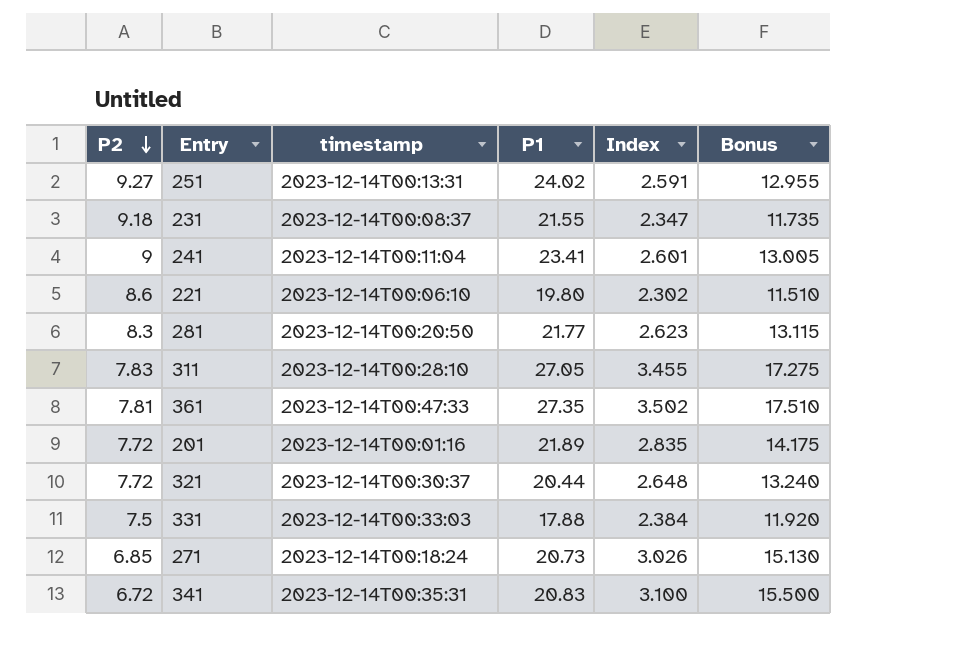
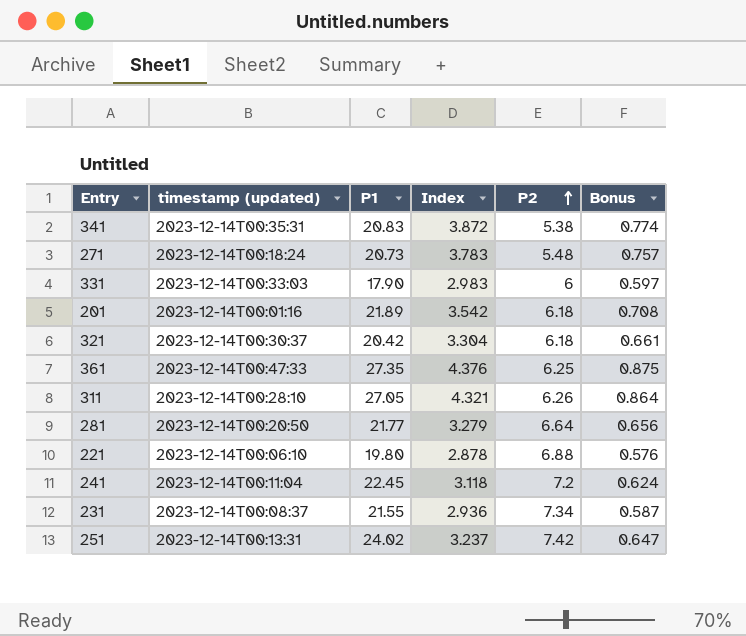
row order: P2 descending -> P2 ascending
column name: timestamp -> timestamp (updated)
column P2 | position: 1 -> 5
column Bonus | formula: [Index] * 5 -> [Index] * 0.2
341 | Index: 3.100 -> 3.872
341 | P2: 6.72 -> 5.38
271 | Index: 3.026 -> 3.783
271 | P2: 6.85 -> 5.48
331 | P1: 17.88 -> 17.90
331 | Index: 2.384 -> 2.983
331 | P2: 7.5 -> 6
201 | Index: 2.835 -> 3.542
201 | P2: 7.72 -> 6.18
321 | P1: 20.44 -> 20.42
321 | Index: 2.648 -> 3.304
321 | P2: 7.72 -> 6.18
361 | Index: 3.502 -> 4.376
361 | P2: 7.81 -> 6.25
311 | Index: 3.455 -> 4.321
311 | P2: 7.83 -> 6.26
281 | Index: 2.623 -> 3.279
281 | P2: 8.3 -> 6.64
221 | Index: 2.302 -> 2.878
221 | P2: 8.6 -> 6.88
241 | P1: 23.41 -> 22.45
241 | Index: 2.601 -> 3.118
241 | P2: 9 -> 7.2
231 | Index: 2.347 -> 2.936
231 | P2: 9.18 -> 7.34
251 | Index: 2.591 -> 3.237
251 | P2: 9.27 -> 7.42

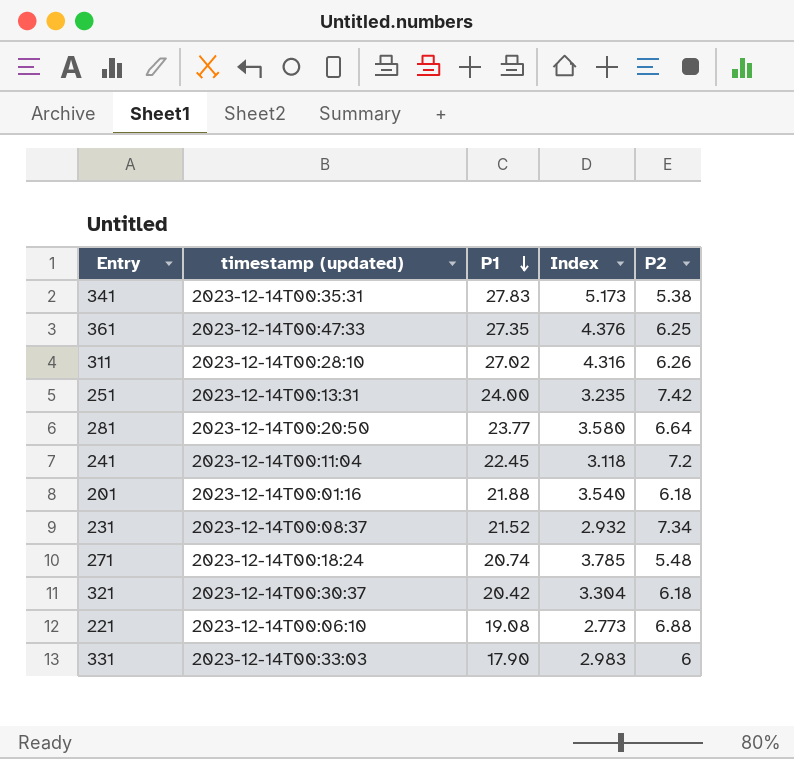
row order: P2 ascending -> P1 descending
column Bonus | formula: [Index] * 0.2 -> none
341 | P1: 20.83 -> 27.83
341 | Index: 3.872 -> 5.173
311 | P1: 27.05 -> 27.02
311 | Index: 4.321 -> 4.316
251 | P1: 24.02 -> 24.00
251 | Index: 3.237 -> 3.235
281 | P1: 21.77 -> 23.77
281 | Index: 3.279 -> 3.580
201 | P1: 21.89 -> 21.88
201 | Index: 3.542 -> 3.540
231 | P1: 21.55 -> 21.52
231 | Index: 2.936 -> 2.932
271 | P1: 20.73 -> 20.74
271 | Index: 3.783 -> 3.785
221 | P1: 19.80 -> 19.08
221 | Index: 2.878 -> 2.773

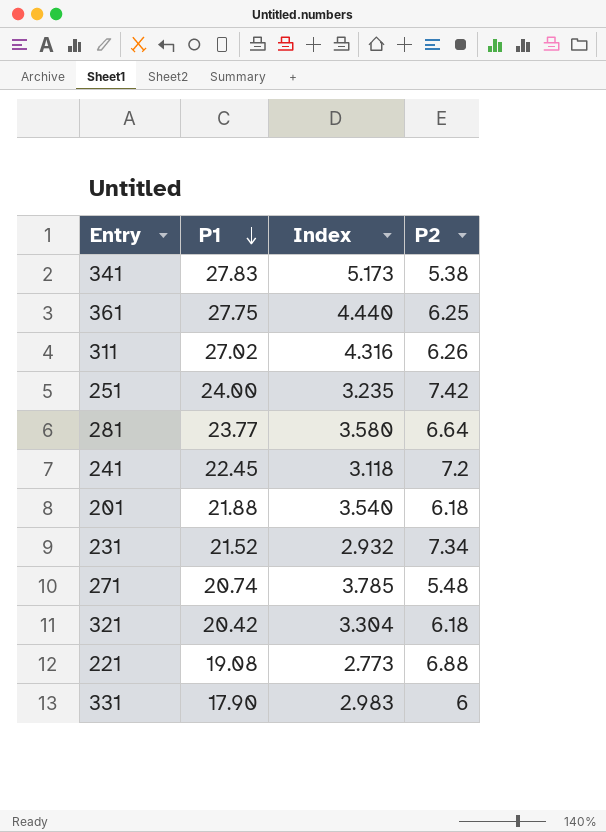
column timestamp (updated) | position: 2 -> none
361 | P1: 27.35 -> 27.75
361 | Index: 4.376 -> 4.440

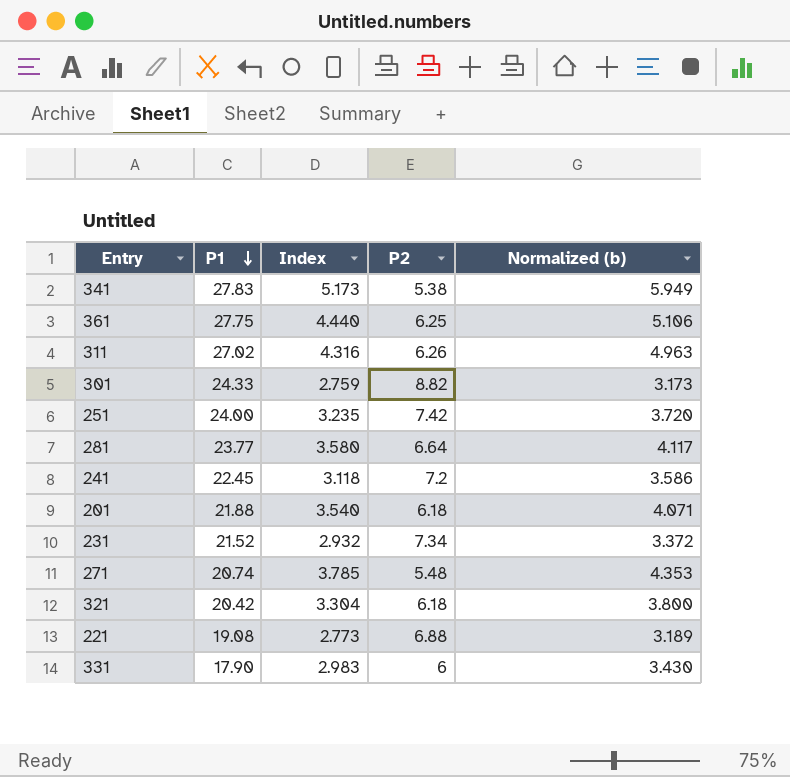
column Normalized (b) | formula: none -> [Index] * 1.15
row 301: none -> 24.33 | 2.759 | 8.82 | 3.173

